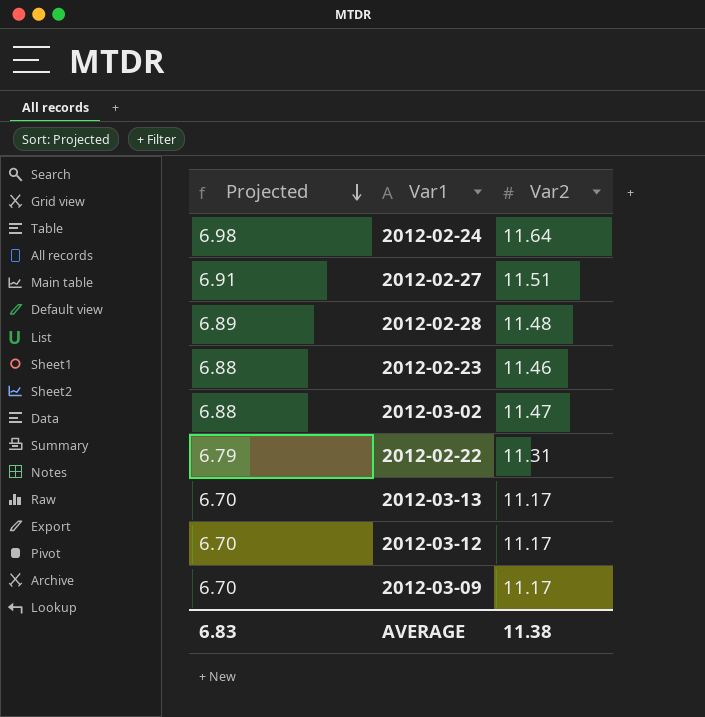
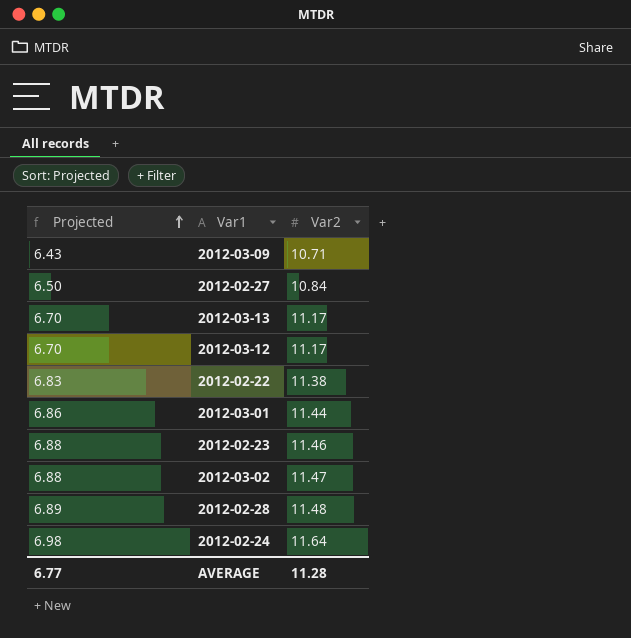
row order: Projected descending -> Projected ascending
2012-03-09 | Projected: 6.70 -> 6.43
2012-03-09 | Var2: 11.17 -> 10.71
2012-02-27 | Projected: 6.91 -> 6.50
2012-02-27 | Var2: 11.51 -> 10.84
2012-02-22 | Projected: 6.79 -> 6.83
2012-02-22 | Var2: 11.31 -> 11.38
row 2012-03-01: none -> 6.86 | 11.44
AVERAGE | Projected: 6.83 -> 6.77
AVERAGE | Var2: 11.38 -> 11.28

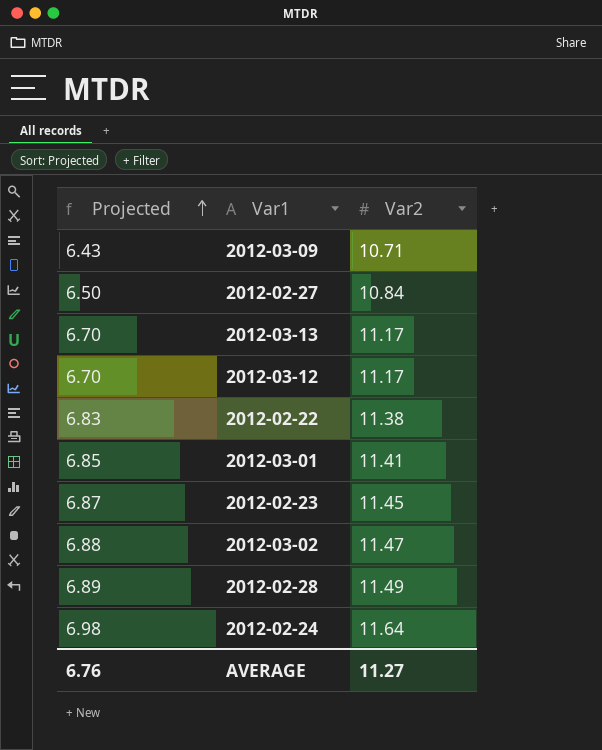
2012-03-01 | Projected: 6.86 -> 6.85
2012-03-01 | Var2: 11.44 -> 11.41
2012-02-23 | Projected: 6.88 -> 6.87
2012-02-23 | Var2: 11.46 -> 11.45
2012-02-28 | Var2: 11.48 -> 11.49
AVERAGE | Projected: 6.77 -> 6.76
AVERAGE | Var2: 11.28 -> 11.27

